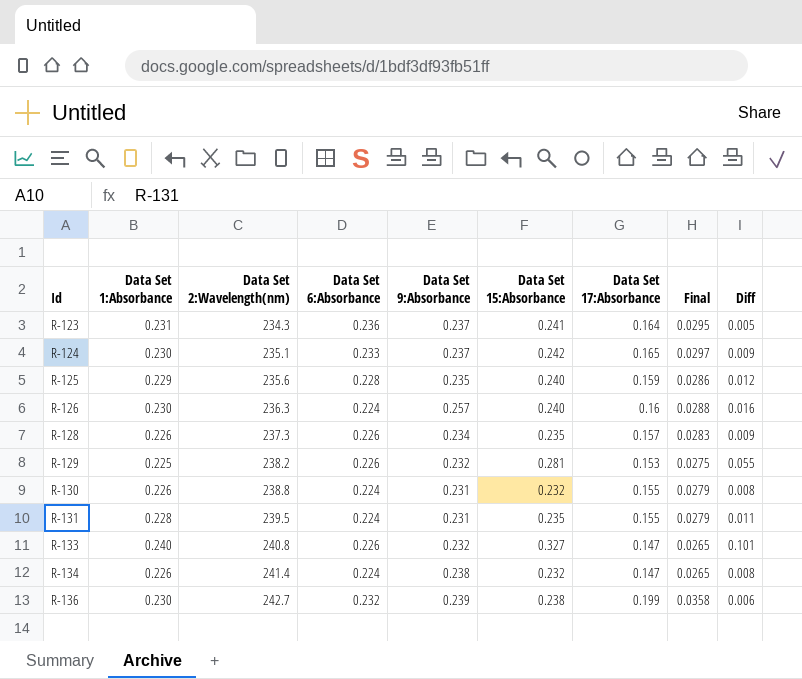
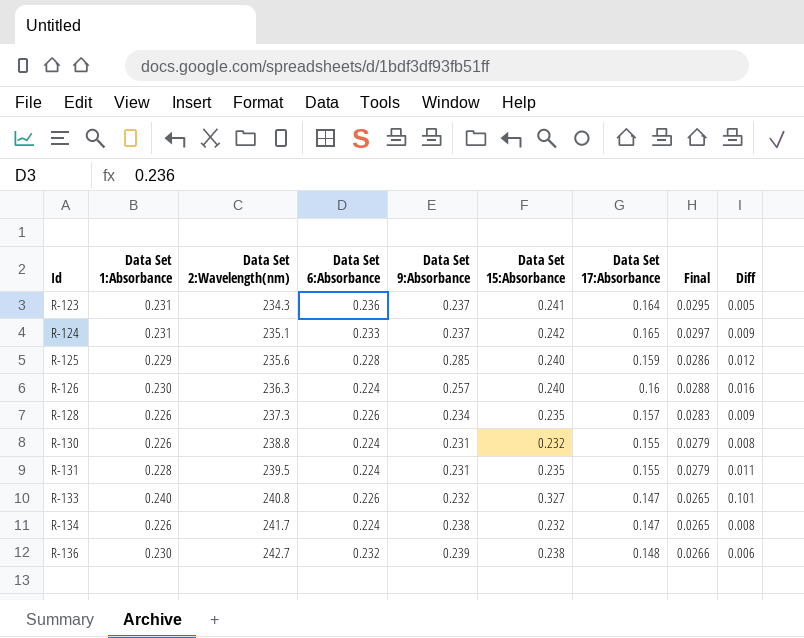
row R-129: 0.225 | 238.2 | 0.226 | 0.232 | 0.281 | 0.153 | 0.0275 | 0.055 -> none
R-124 | Data Set 1:Absorbance: 0.230 -> 0.231
R-125 | Data Set 9:Absorbance: 0.235 -> 0.285
R-134 | Data Set 2:Wavelength(nm): 241.4 -> 241.7
R-136 | Data Set 17:Absorbance: 0.199 -> 0.148
R-136 | Final: 0.0358 -> 0.0266

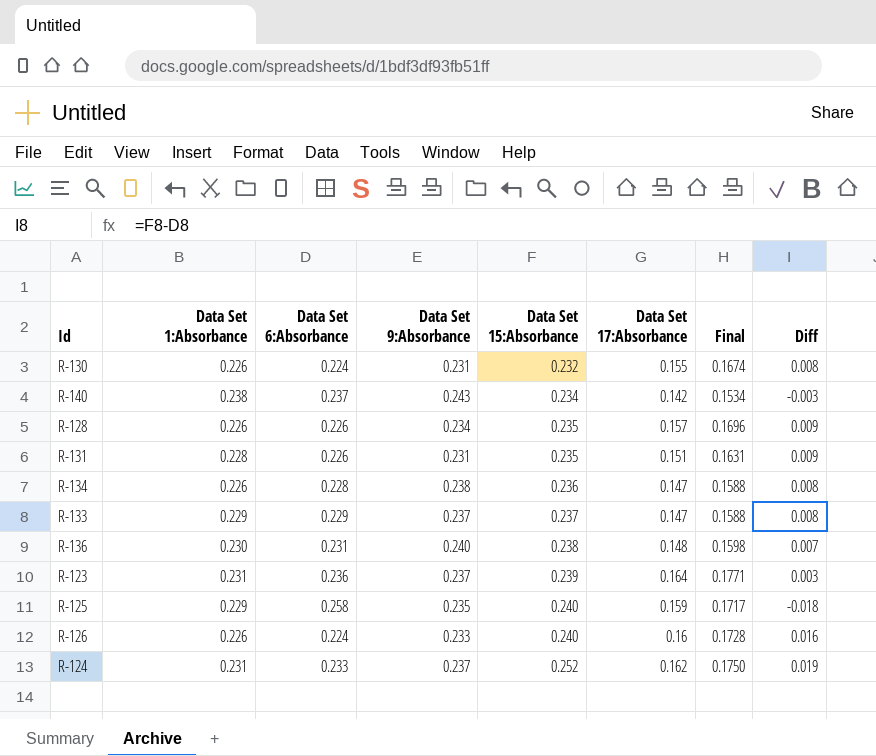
row order: Id ascending -> Data Set 15:Absorbance ascending
column Data Set 2:Wavelength(nm) | position: 3 -> none
column Final | formula: [Data Set 17:Absorbance] * 0.18 -> [Data Set 17:Absorbance] * 1.08
row R-140: none -> 0.238 | 0.237 | 0.243 | 0.234 | 0.142 | 0.1534 | -0.003
R-131 | Data Set 6:Absorbance: 0.224 -> 0.226
R-131 | Data Set 17:Absorbance: 0.155 -> 0.151
R-131 | Diff: 0.011 -> 0.009
R-134 | Data Set 6:Absorbance: 0.224 -> 0.228
R-134 | Data Set 15:Absorbance: 0.232 -> 0.236
R-133 | Data Set 1:Absorbance: 0.240 -> 0.229
R-133 | Data Set 6:Absorbance: 0.226 -> 0.229
R-133 | Data Set 9:Absorbance: 0.232 -> 0.237
R-133 | Data Set 15:Absorbance: 0.327 -> 0.237
R-133 | Diff: 0.101 -> 0.008
R-136 | Data Set 6:Absorbance: 0.232 -> 0.231
R-136 | Data Set 9:Absorbance: 0.239 -> 0.240
R-136 | Diff: 0.006 -> 0.007
R-123 | Data Set 15:Absorbance: 0.241 -> 0.239
R-123 | Diff: 0.005 -> 0.003
R-125 | Data Set 6:Absorbance: 0.228 -> 0.258
R-125 | Data Set 9:Absorbance: 0.285 -> 0.235
R-125 | Diff: 0.012 -> -0.018
R-126 | Data Set 1:Absorbance: 0.230 -> 0.226
R-126 | Data Set 9:Absorbance: 0.257 -> 0.233
R-124 | Data Set 15:Absorbance: 0.242 -> 0.252
R-124 | Data Set 17:Absorbance: 0.165 -> 0.162
R-124 | Diff: 0.009 -> 0.019

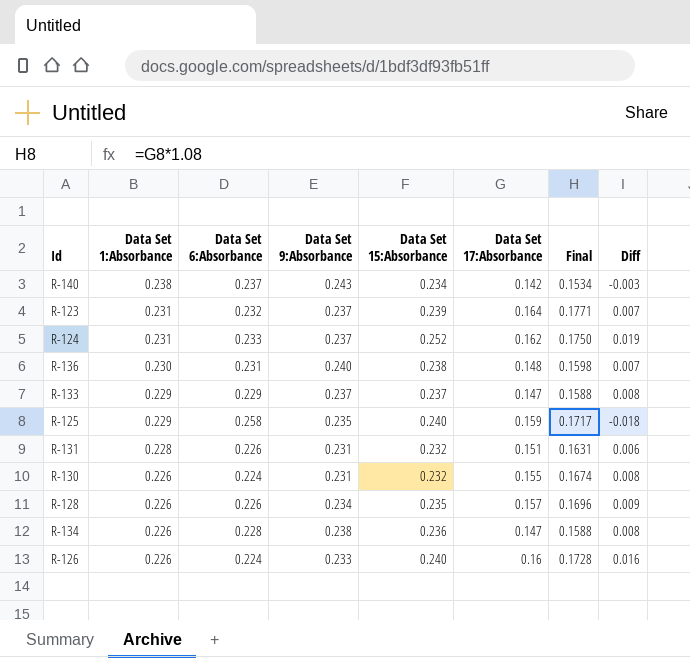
row order: Data Set 15:Absorbance ascending -> Data Set 1:Absorbance descending
R-123 | Data Set 6:Absorbance: 0.236 -> 0.232
R-123 | Diff: 0.003 -> 0.007
R-131 | Data Set 15:Absorbance: 0.235 -> 0.232
R-131 | Diff: 0.009 -> 0.006

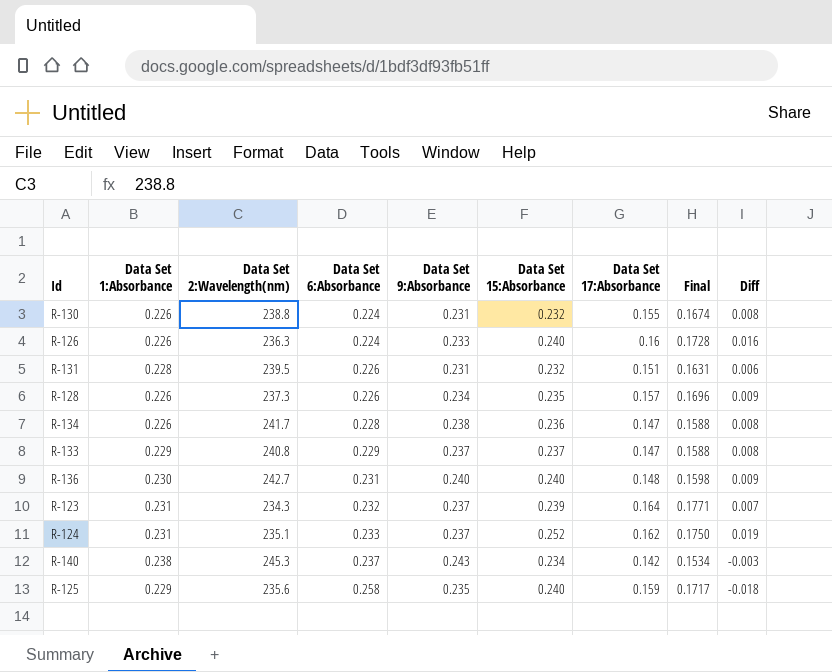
row order: Data Set 1:Absorbance descending -> Data Set 6:Absorbance ascending
column Data Set 2:Wavelength(nm) | position: none -> 3
R-136 | Data Set 15:Absorbance: 0.238 -> 0.240
R-136 | Diff: 0.007 -> 0.009

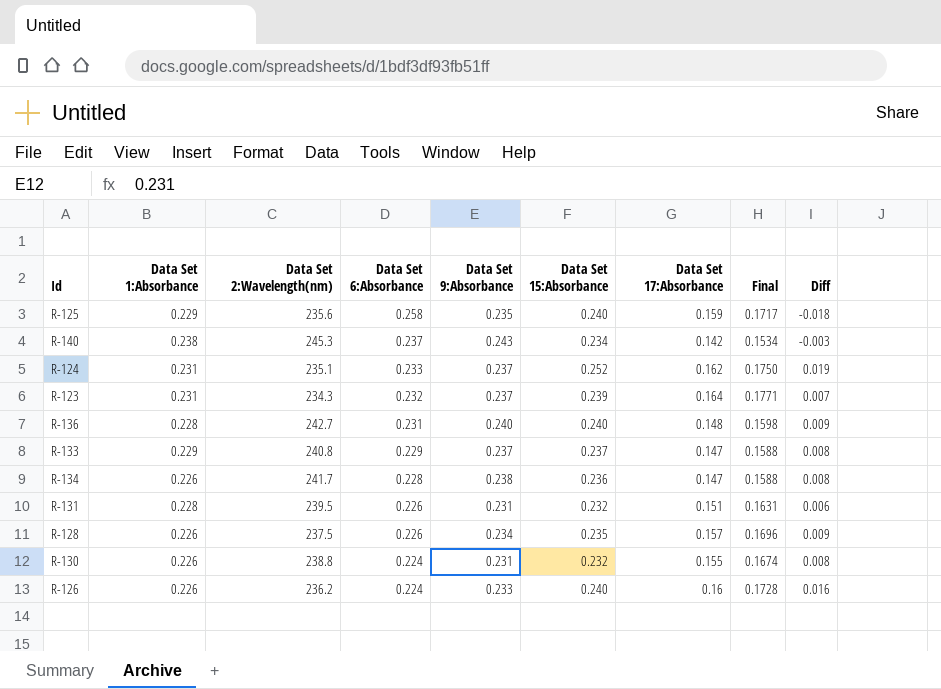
row order: Data Set 6:Absorbance ascending -> Data Set 6:Absorbance descending
R-136 | Data Set 1:Absorbance: 0.230 -> 0.228
R-128 | Data Set 2:Wavelength(nm): 237.3 -> 237.5
R-126 | Data Set 2:Wavelength(nm): 236.3 -> 236.2

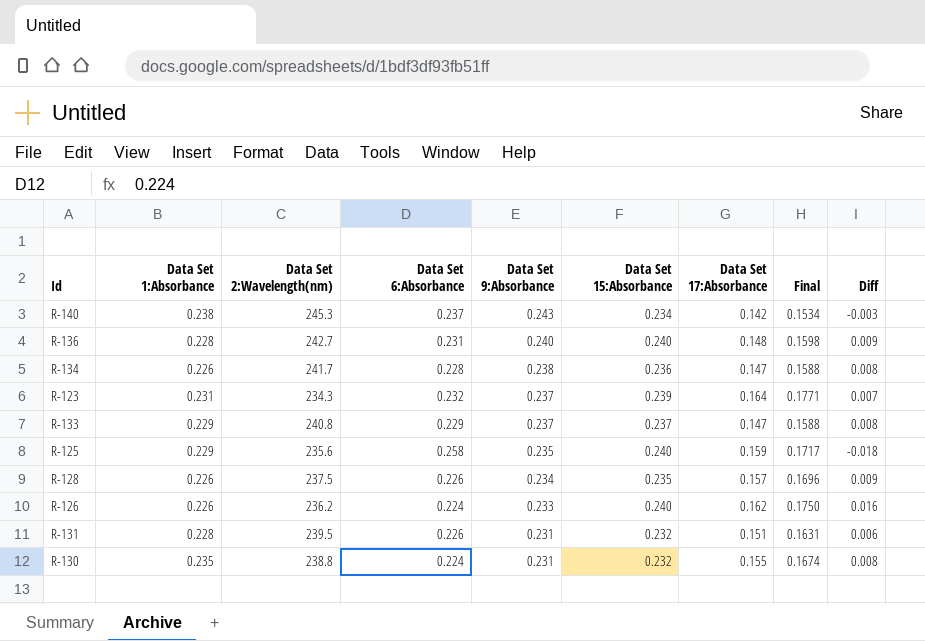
row order: Data Set 6:Absorbance descending -> Data Set 9:Absorbance descending
row R-124: 0.231 | 235.1 | 0.233 | 0.237 | 0.252 | 0.162 | 0.1750 | 0.019 -> none
R-126 | Data Set 17:Absorbance: 0.16 -> 0.162
R-126 | Final: 0.1728 -> 0.1750
R-130 | Data Set 1:Absorbance: 0.226 -> 0.235

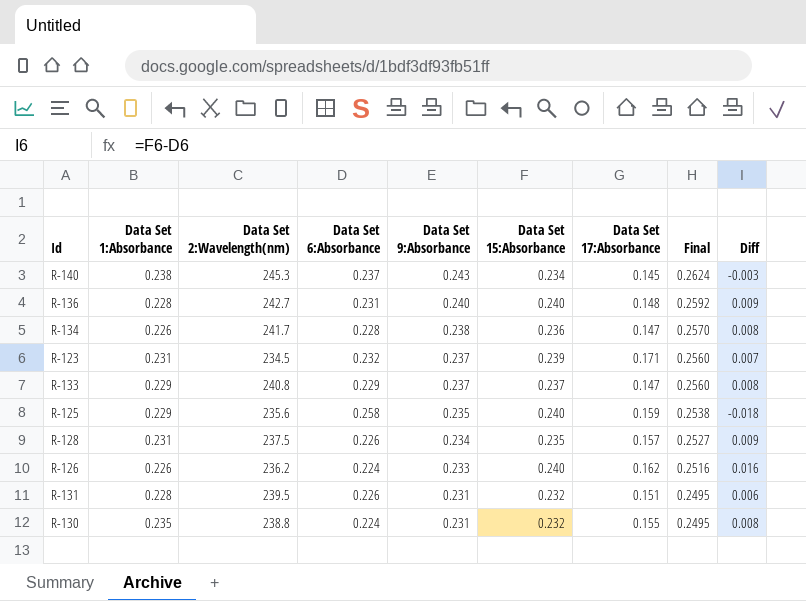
column Final | formula: [Data Set 17:Absorbance] * 1.08 -> [Data Set 9:Absorbance] * 1.08
R-140 | Data Set 17:Absorbance: 0.142 -> 0.145
R-123 | Data Set 2:Wavelength(nm): 234.3 -> 234.5
R-123 | Data Set 17:Absorbance: 0.164 -> 0.171
R-128 | Data Set 1:Absorbance: 0.226 -> 0.231

